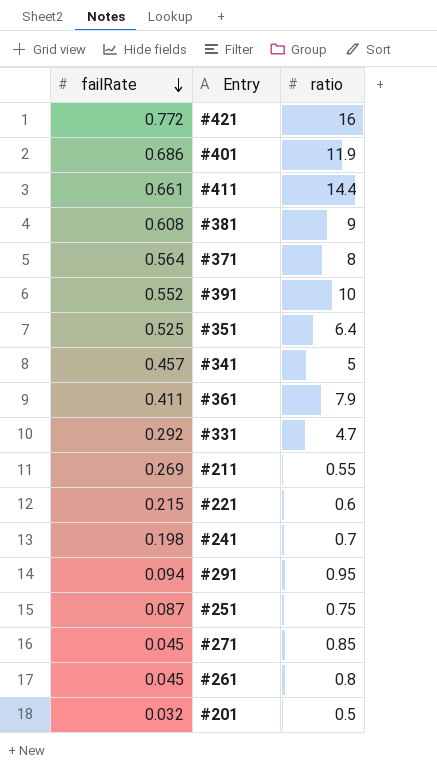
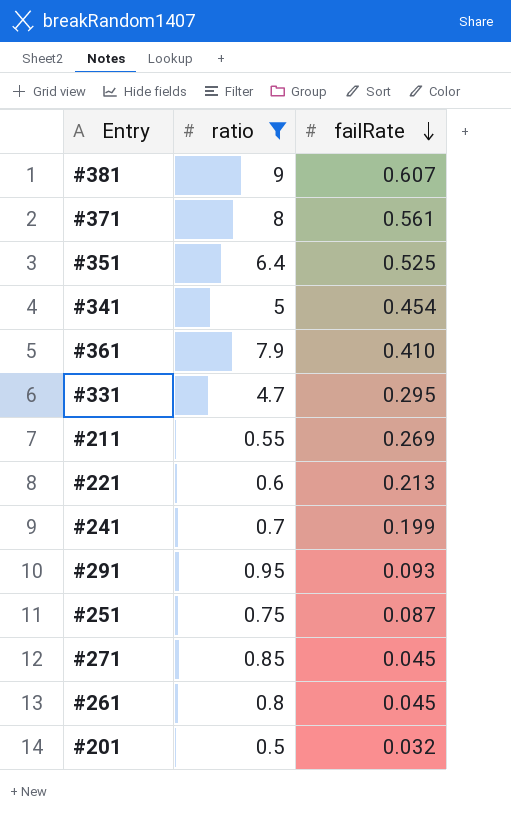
filter: none -> ratio <= 9
column failRate | position: 1 -> 3
#381 | failRate: 0.608 -> 0.607
#371 | failRate: 0.564 -> 0.561
#341 | failRate: 0.457 -> 0.454
#361 | failRate: 0.411 -> 0.410
#331 | failRate: 0.292 -> 0.295
#221 | failRate: 0.215 -> 0.213
#241 | failRate: 0.198 -> 0.199
#291 | failRate: 0.094 -> 0.093

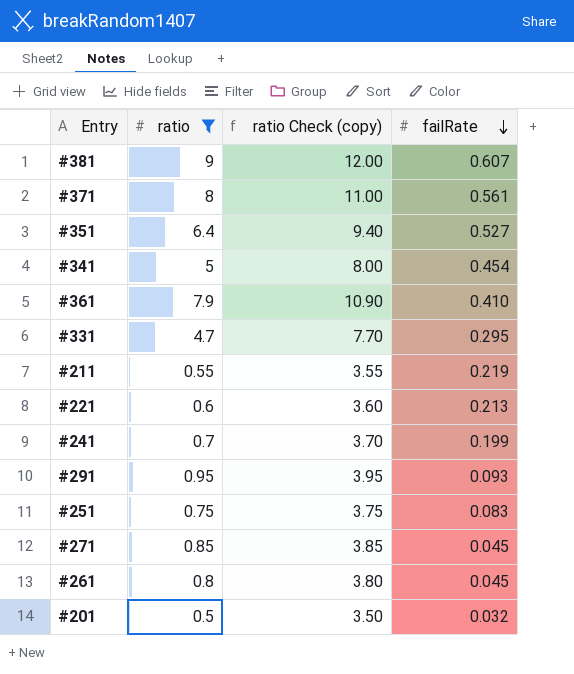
column ratio Check (copy) | formula: none -> [ratio] + 3
#351 | failRate: 0.525 -> 0.527
#211 | failRate: 0.269 -> 0.219
#251 | failRate: 0.087 -> 0.083

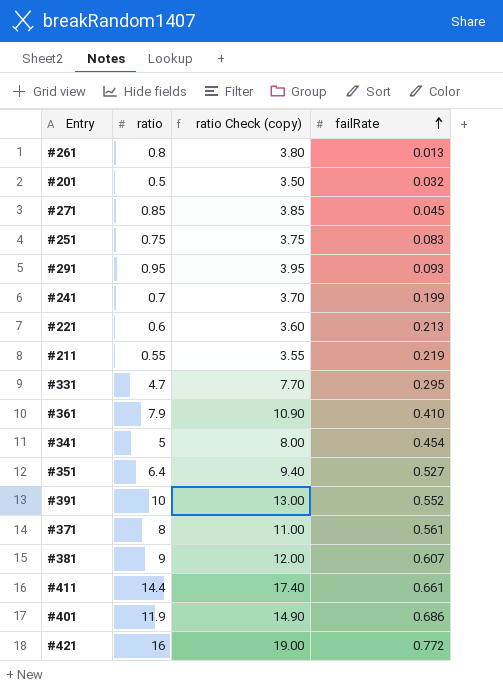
filter: ratio <= 9 -> none
row order: failRate descending -> failRate ascending
#261 | failRate: 0.045 -> 0.013

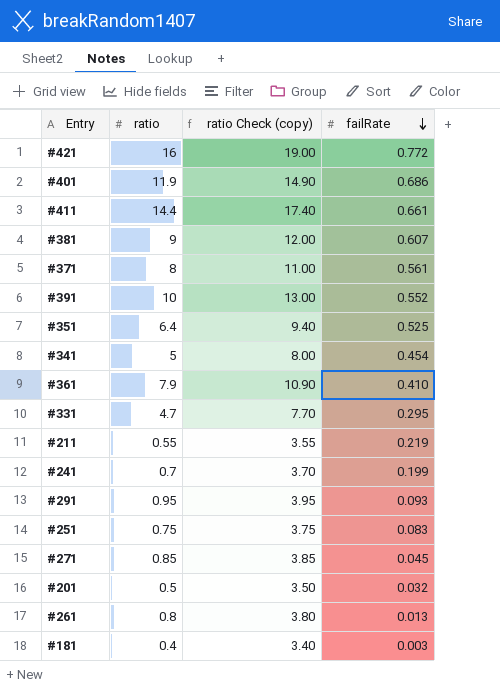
row order: failRate ascending -> failRate descending
row #221: 0.6 | 3.60 | 0.213 -> none
#351 | failRate: 0.527 -> 0.525
row #181: none -> 0.4 | 3.40 | 0.003

